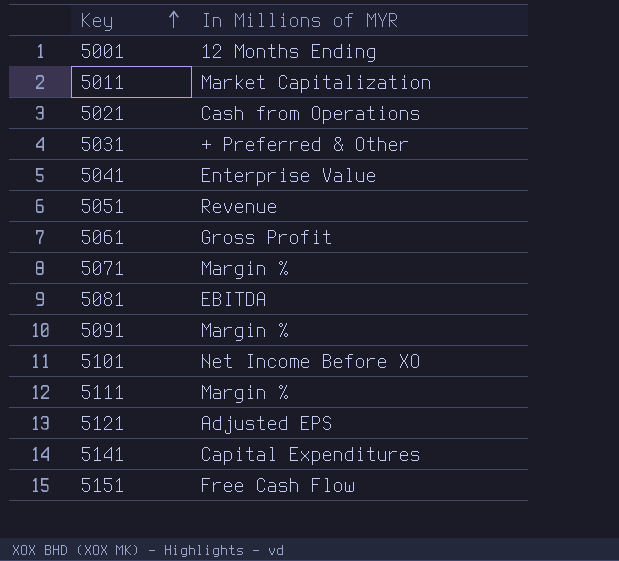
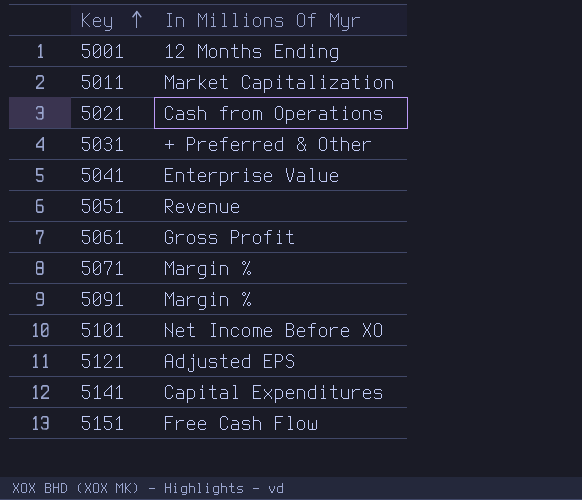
column name: In Millions of MYR -> In Millions Of Myr
row 5081: EBITDA -> none
row 5111: Margin % -> none

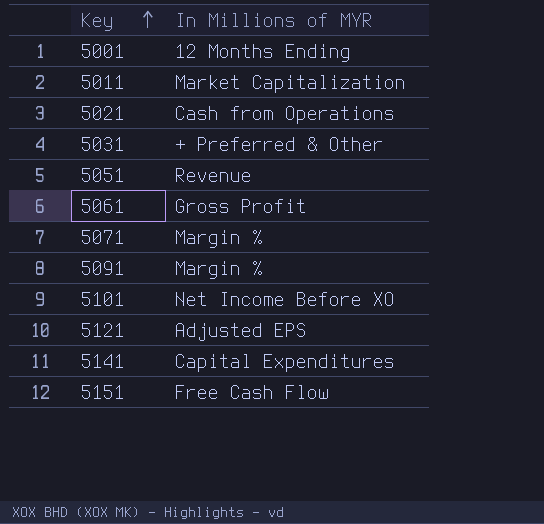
column name: In Millions Of Myr -> In Millions of MYR
row 5041: Enterprise Value -> none

